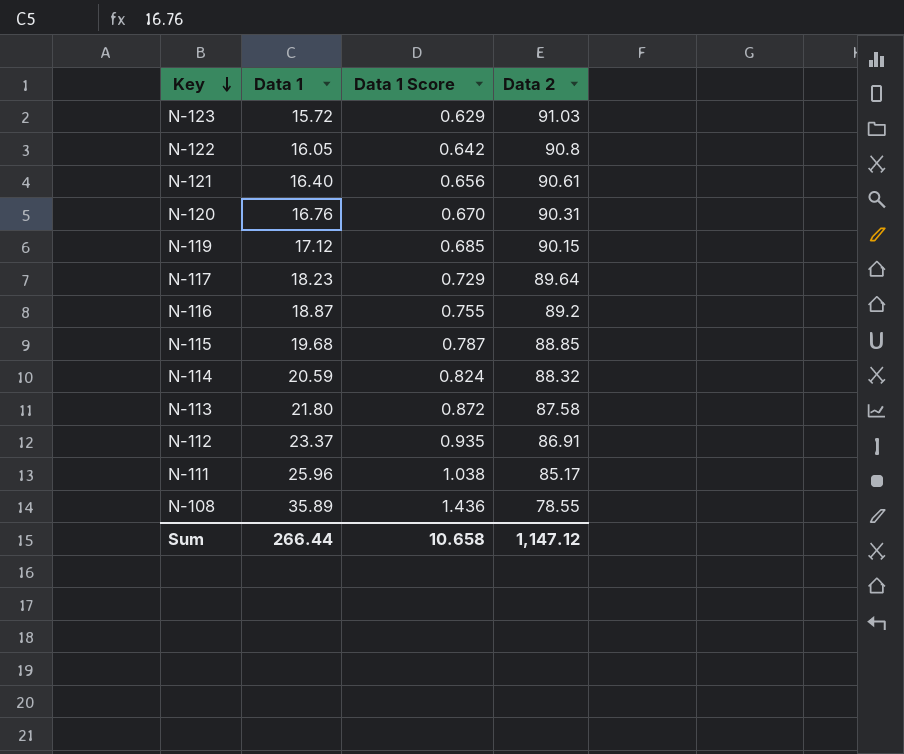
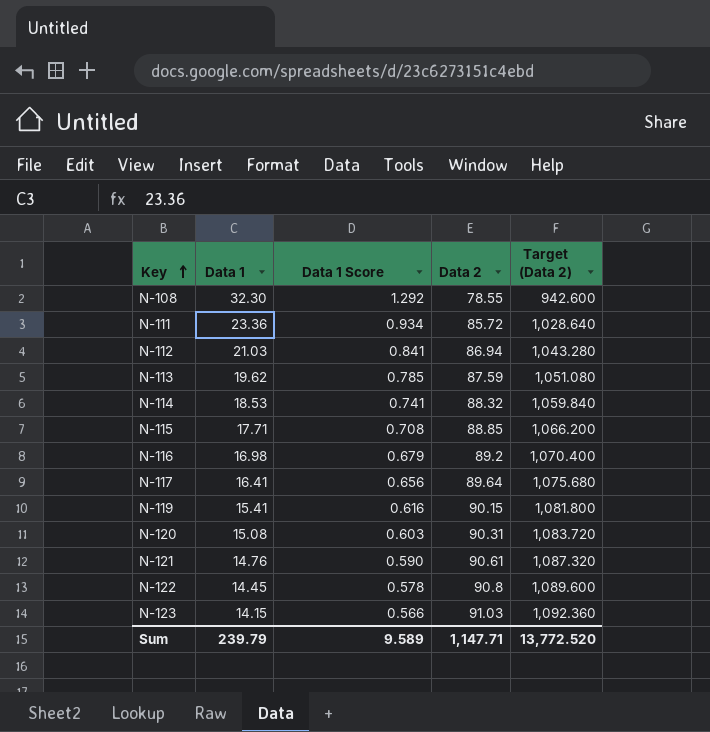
row order: Key descending -> Key ascending
column Target (Data 2) | formula: none -> [Data 2] * 12
N-108 | Data 1: 35.89 -> 32.30
N-108 | Data 1 Score: 1.436 -> 1.292
N-111 | Data 1: 25.96 -> 23.36
N-111 | Data 1 Score: 1.038 -> 0.934
N-111 | Data 2: 85.17 -> 85.72
N-112 | Data 1: 23.37 -> 21.03
N-112 | Data 1 Score: 0.935 -> 0.841
N-112 | Data 2: 86.91 -> 86.94
N-113 | Data 1: 21.80 -> 19.62
N-113 | Data 1 Score: 0.872 -> 0.785
N-113 | Data 2: 87.58 -> 87.59
N-114 | Data 1: 20.59 -> 18.53
N-114 | Data 1 Score: 0.824 -> 0.741
N-115 | Data 1: 19.68 -> 17.71
N-115 | Data 1 Score: 0.787 -> 0.708
N-116 | Data 1: 18.87 -> 16.98
N-116 | Data 1 Score: 0.755 -> 0.679
N-117 | Data 1: 18.23 -> 16.41
N-117 | Data 1 Score: 0.729 -> 0.656
N-119 | Data 1: 17.12 -> 15.41
N-119 | Data 1 Score: 0.685 -> 0.616
N-120 | Data 1: 16.76 -> 15.08
N-120 | Data 1 Score: 0.670 -> 0.603
N-121 | Data 1: 16.40 -> 14.76
N-121 | Data 1 Score: 0.656 -> 0.590
N-122 | Data 1: 16.05 -> 14.45
N-122 | Data 1 Score: 0.642 -> 0.578
N-123 | Data 1: 15.72 -> 14.15
N-123 | Data 1 Score: 0.629 -> 0.566
Sum | Data 1: 266.44 -> 239.79
Sum | Data 1 Score: 10.658 -> 9.589
Sum | Data 2: 1,147.12 -> 1,147.71

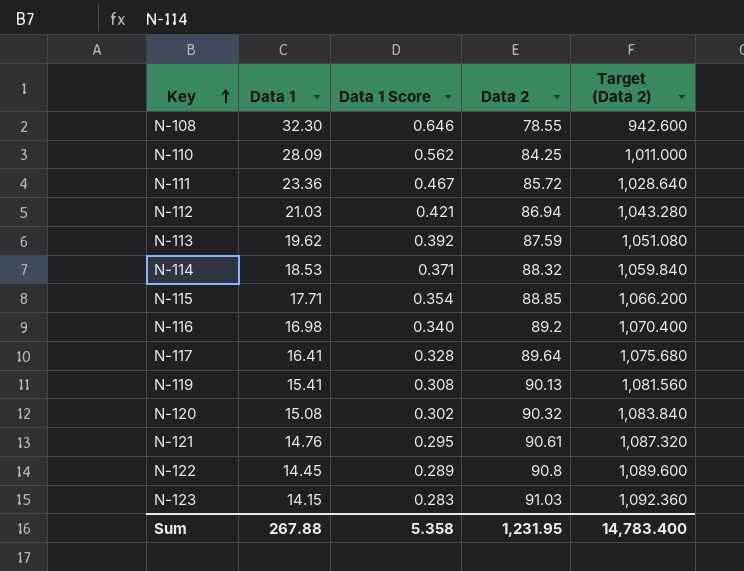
column Data 1 Score | formula: [Data 1] * 0.04 -> [Data 1] * 0.02
row N-110: none -> 28.09 | 0.562 | 84.25 | 1,011.000
N-119 | Data 2: 90.15 -> 90.13
N-119 | Target (Data 2): 1,081.800 -> 1,081.560
N-120 | Data 2: 90.31 -> 90.32
N-120 | Target (Data 2): 1,083.720 -> 1,083.840
Sum | Data 1: 239.79 -> 267.88
Sum | Data 1 Score: 9.589 -> 5.358
Sum | Data 2: 1,147.71 -> 1,231.95
Sum | Target (Data 2): 13,772.520 -> 14,783.400

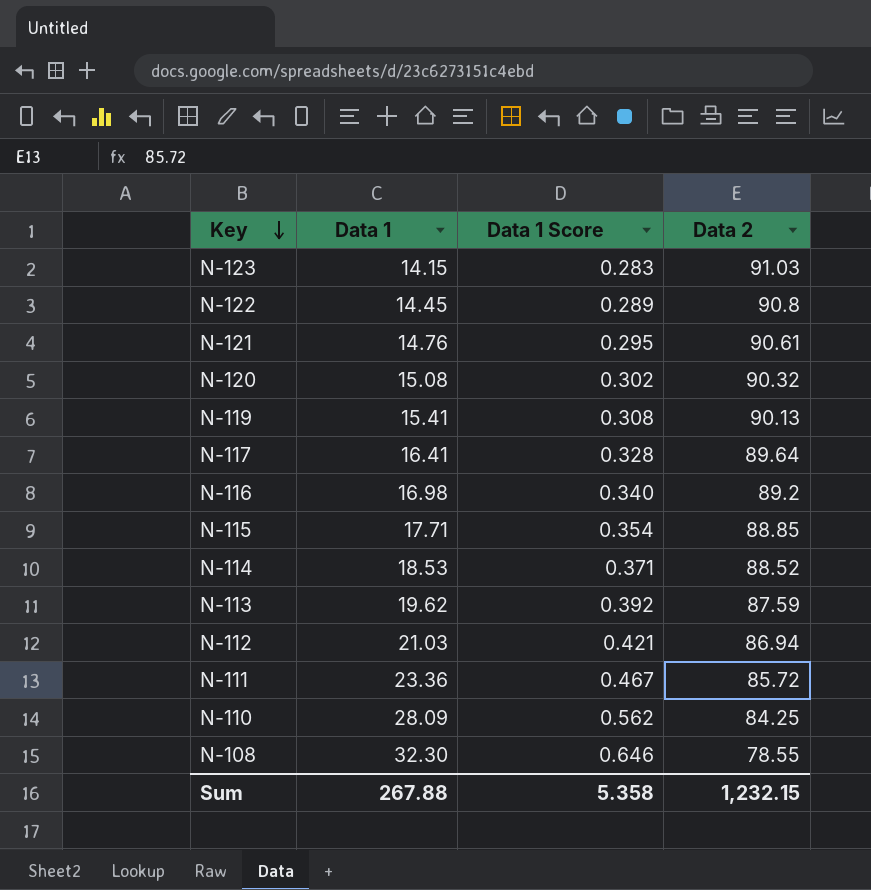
row order: Key ascending -> Key descending
column Target (Data 2) | formula: [Data 2] * 12 -> none
N-114 | Data 2: 88.32 -> 88.52
Sum | Data 2: 1,231.95 -> 1,232.15

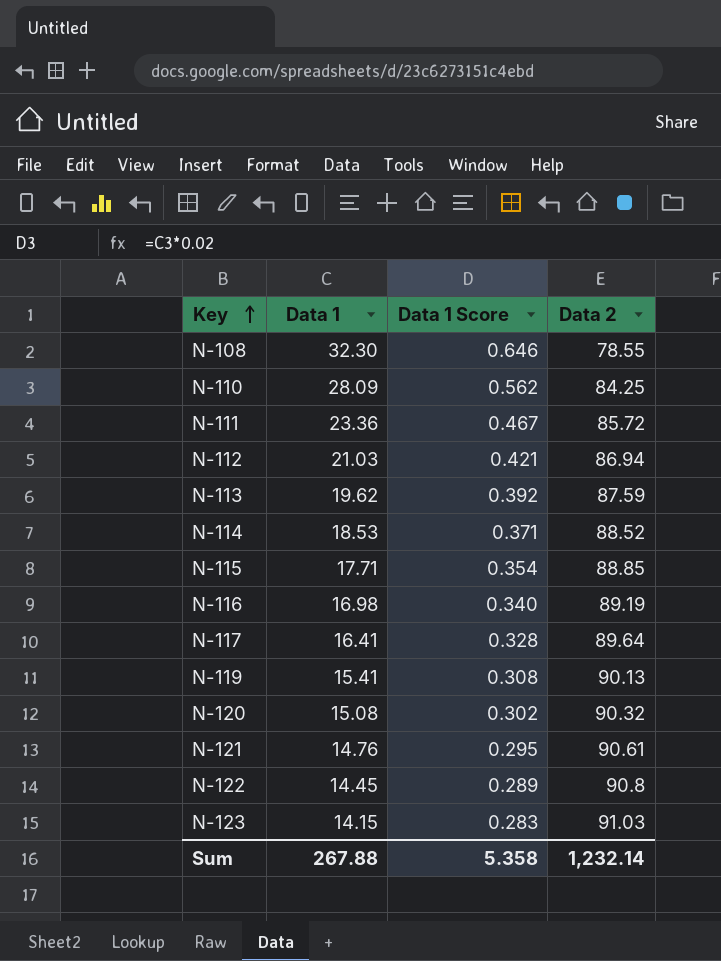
row order: Key descending -> Key ascending
N-116 | Data 2: 89.2 -> 89.19
Sum | Data 2: 1,232.15 -> 1,232.14

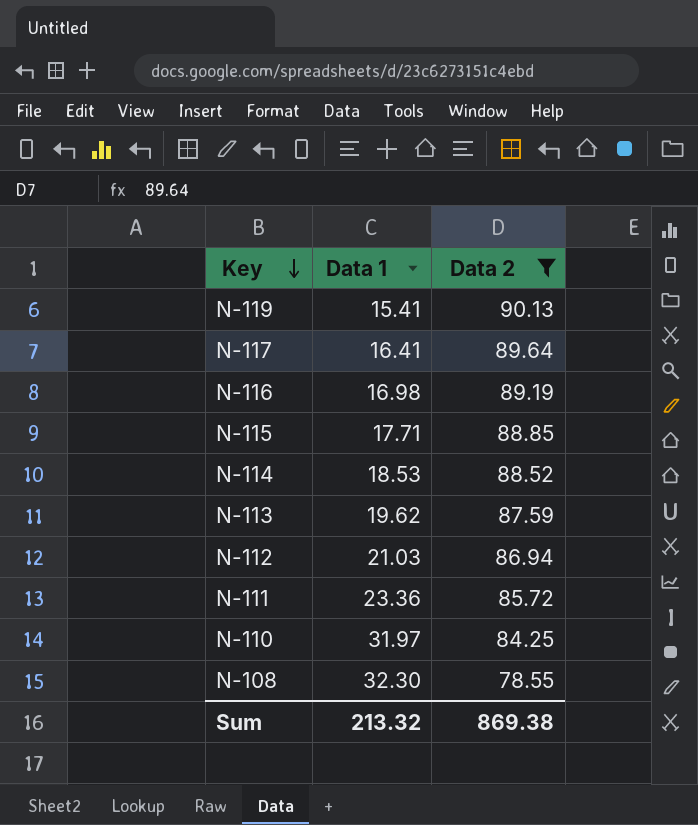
filter: none -> Data 2 <= 90.13
row order: Key ascending -> Key descending
column Data 1 Score | formula: [Data 1] * 0.02 -> none
N-110 | Data 1: 28.09 -> 31.97
Sum | Data 1: 267.88 -> 213.32
Sum | Data 2: 1,232.14 -> 869.38

